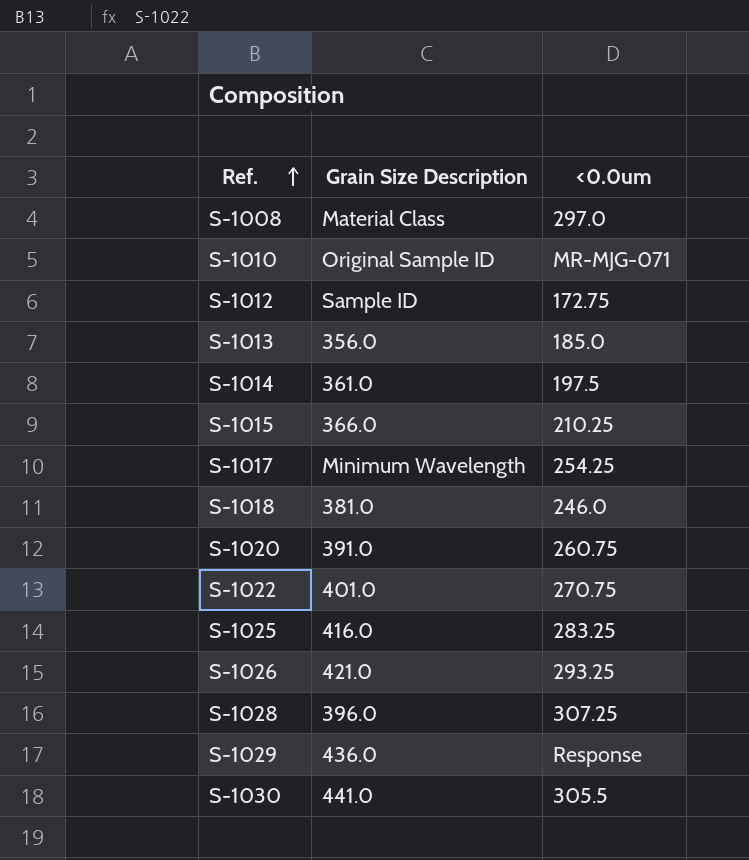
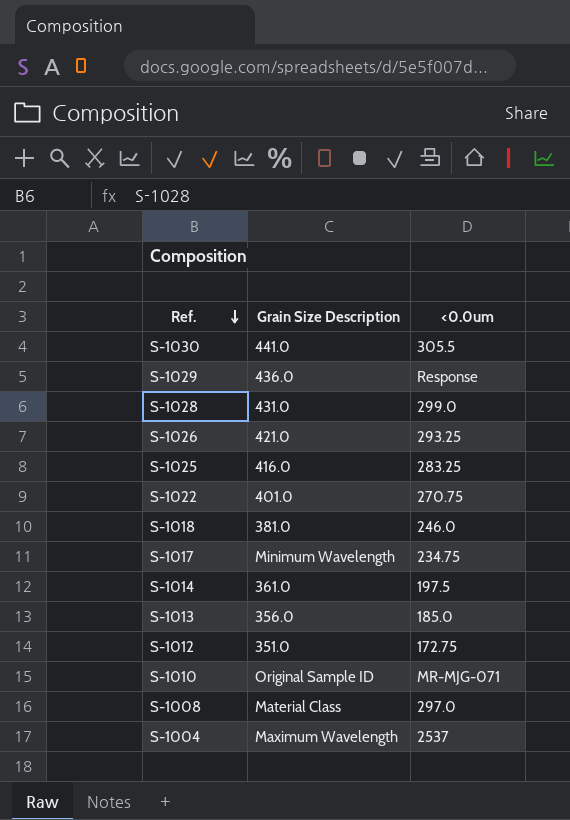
row order: Ref. ascending -> Ref. descending
row S-1015: 366.0 | 210.25 -> none
row S-1020: 391.0 | 260.75 -> none
S-1028 | Grain Size Description: 396.0 -> 431.0
S-1028 | <0.0um: 307.25 -> 299.0
S-1017 | <0.0um: 254.25 -> 234.75
S-1012 | Grain Size Description: Sample ID -> 351.0
row S-1004: none -> Maximum Wavelength | 2537

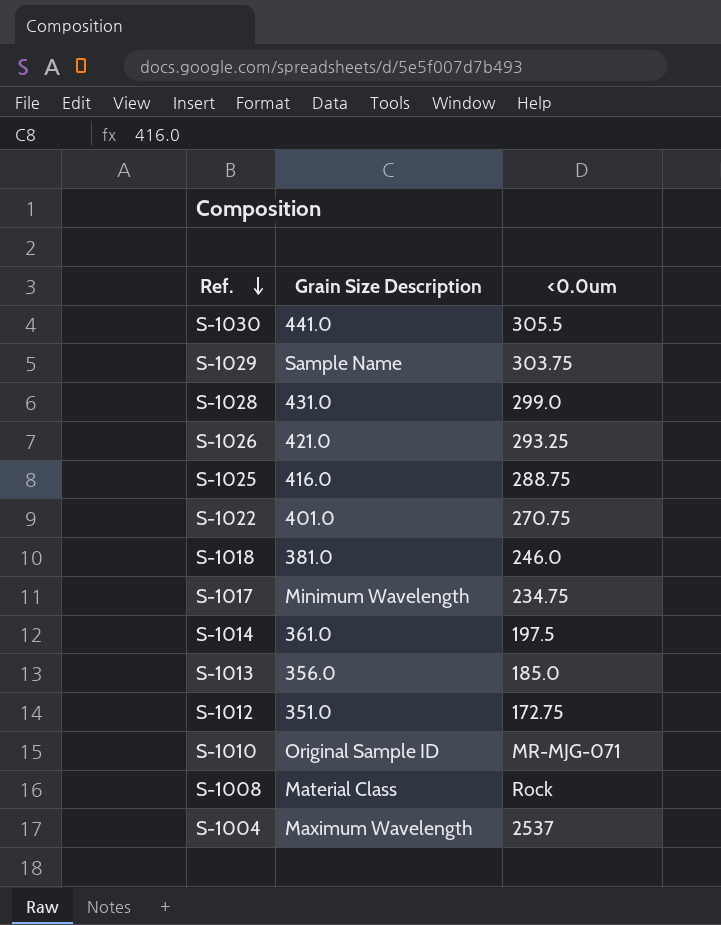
S-1029 | Grain Size Description: 436.0 -> Sample Name
S-1029 | <0.0um: Response -> 303.75
S-1025 | <0.0um: 283.25 -> 288.75
S-1008 | <0.0um: 297.0 -> Rock

